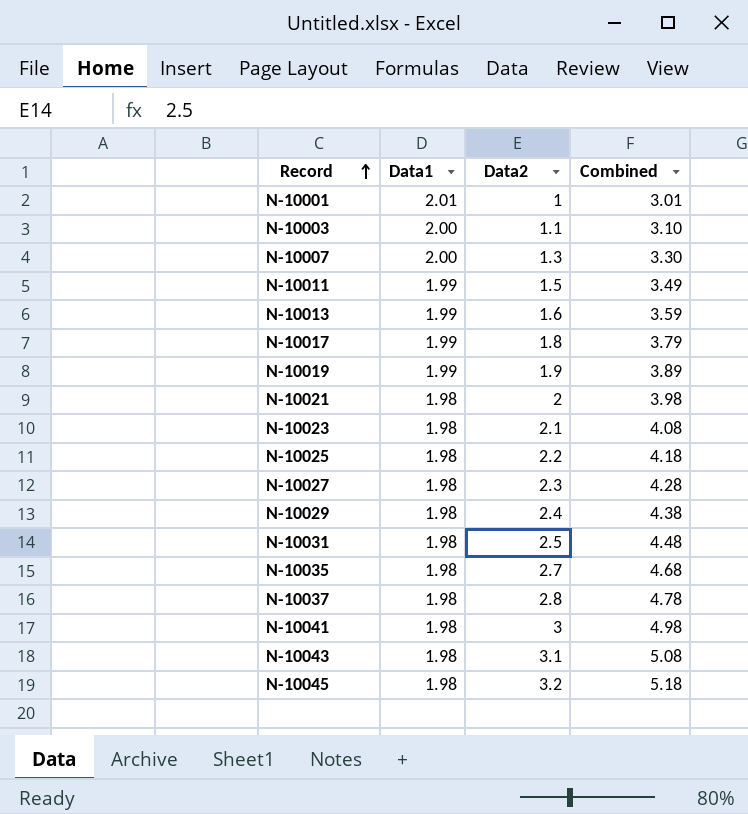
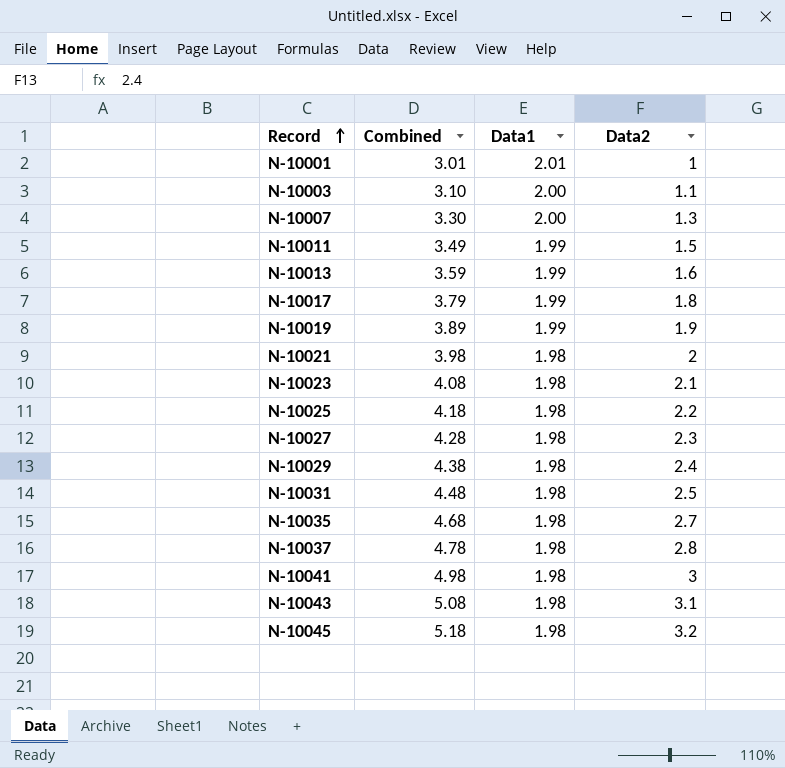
column Combined | position: 4 -> 2

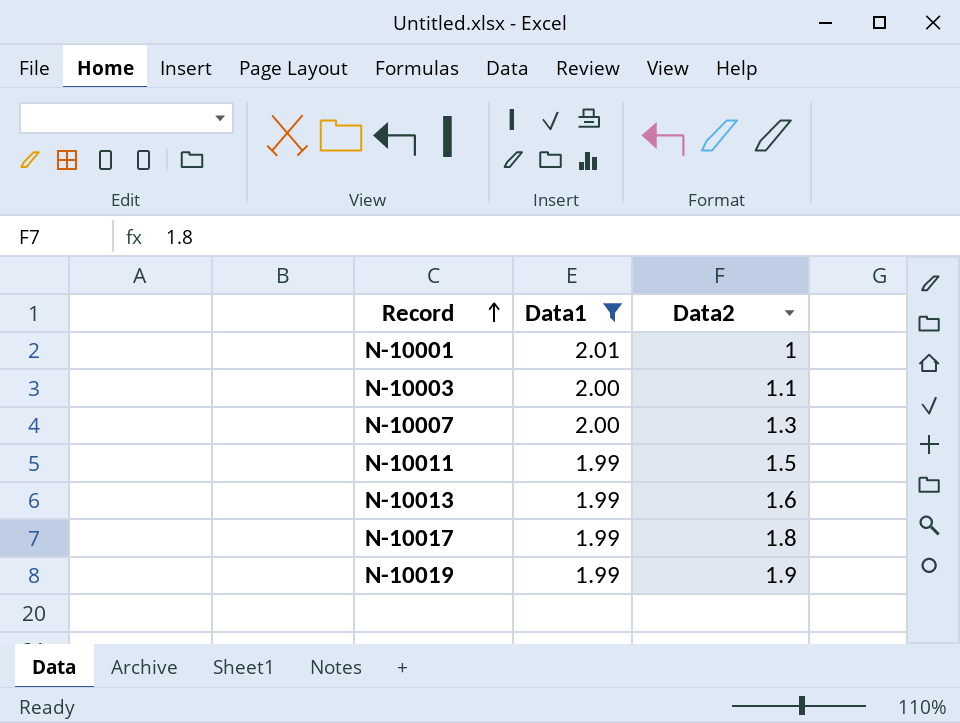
filter: none -> Data1 != 1.98
column Combined | formula: [Data1] + [Data2] -> none

